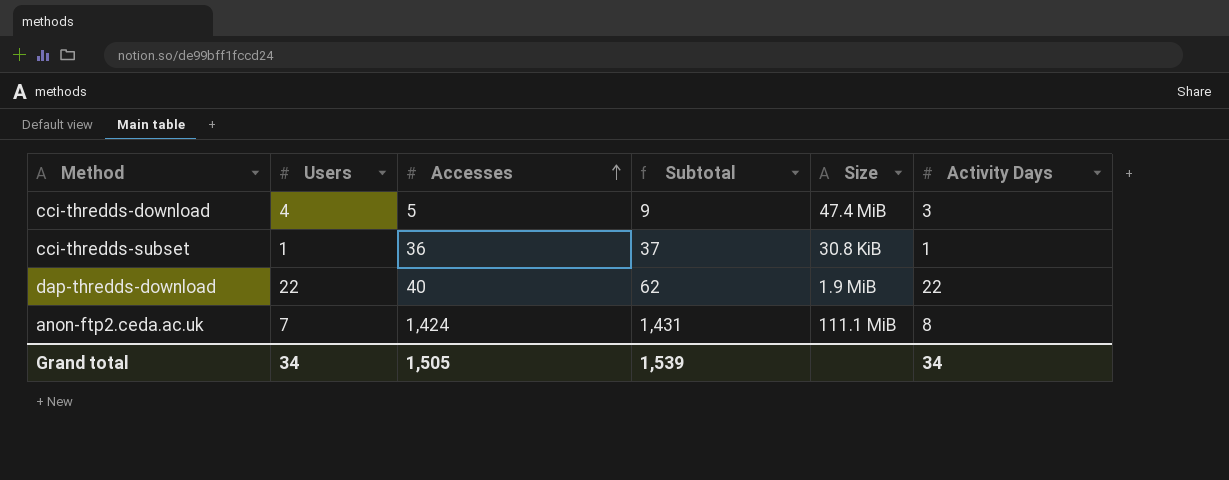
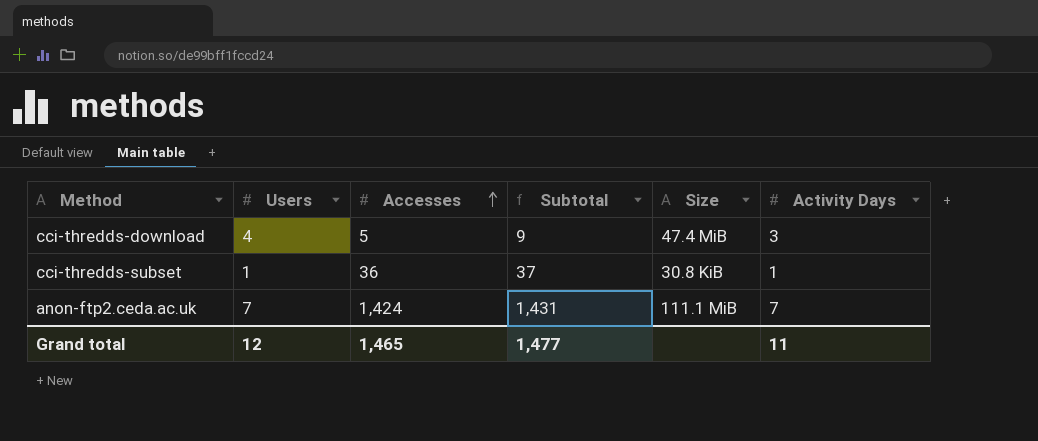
row dap-thredds-download: 22 | 40 | 62 | 1.9 MiB | 22 -> none
anon-ftp2.ceda.ac.uk | Activity Days: 8 -> 7
Grand total | Users: 34 -> 12
Grand total | Accesses: 1,505 -> 1,465
Grand total | Subtotal: 1,539 -> 1,477
Grand total | Activity Days: 34 -> 11

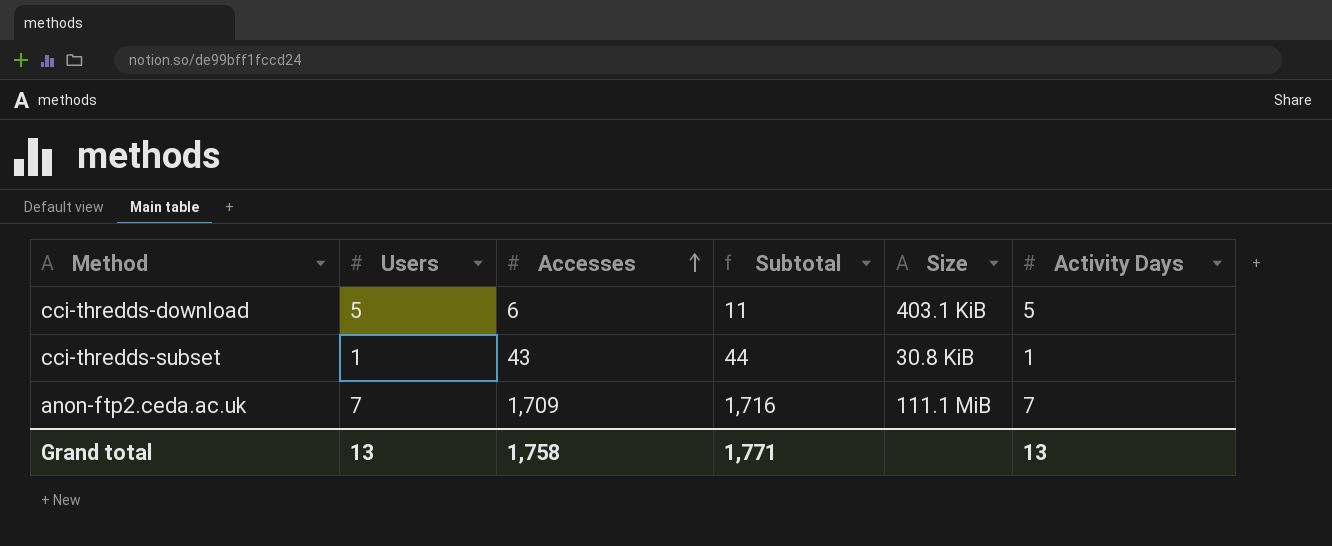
cci-thredds-download | Users: 4 -> 5
cci-thredds-download | Accesses: 5 -> 6
cci-thredds-download | Subtotal: 9 -> 11
cci-thredds-download | Size: 47.4 MiB -> 403.1 KiB
cci-thredds-download | Activity Days: 3 -> 5
cci-thredds-subset | Accesses: 36 -> 43
cci-thredds-subset | Subtotal: 37 -> 44
anon-ftp2.ceda.ac.uk | Accesses: 1,424 -> 1,709
anon-ftp2.ceda.ac.uk | Subtotal: 1,431 -> 1,716
Grand total | Users: 12 -> 13
Grand total | Accesses: 1,465 -> 1,758
Grand total | Subtotal: 1,477 -> 1,771
Grand total | Activity Days: 11 -> 13

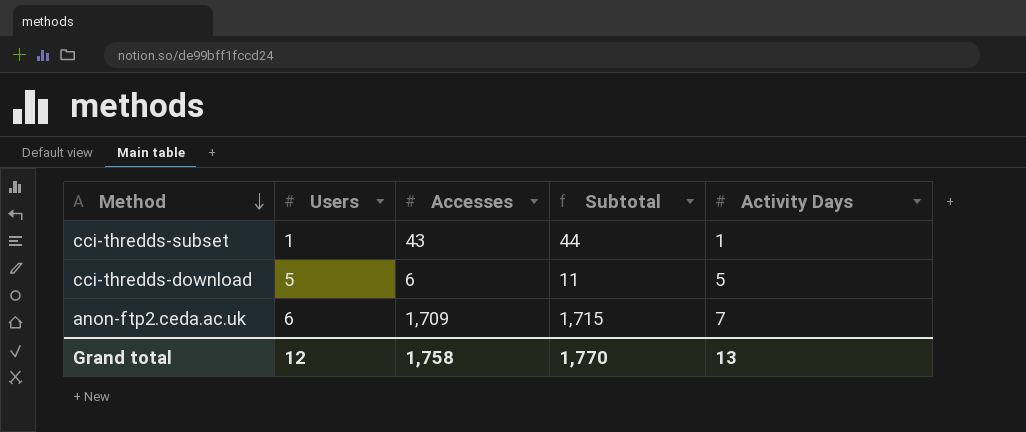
row order: Accesses ascending -> Method descending
column Size | position: 5 -> none
anon-ftp2.ceda.ac.uk | Users: 7 -> 6
anon-ftp2.ceda.ac.uk | Subtotal: 1,716 -> 1,715
Grand total | Users: 13 -> 12
Grand total | Subtotal: 1,771 -> 1,770

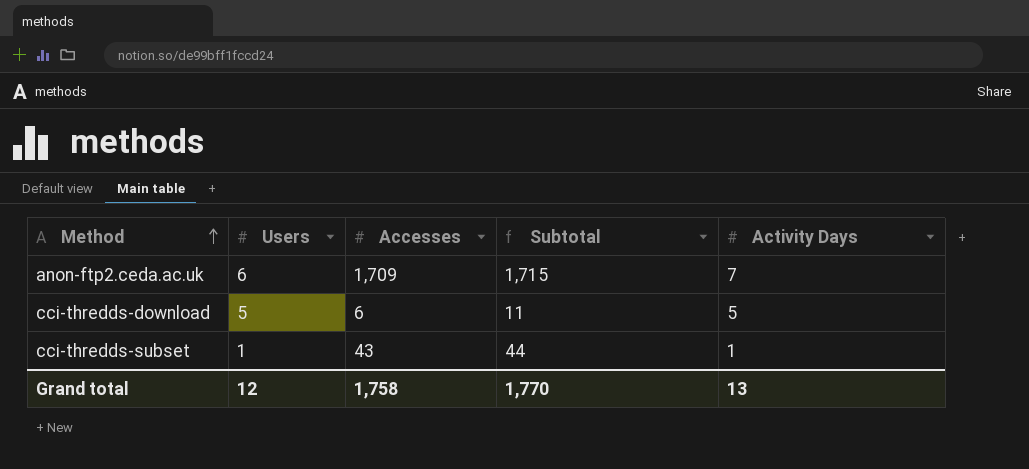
row order: Method descending -> Method ascending

